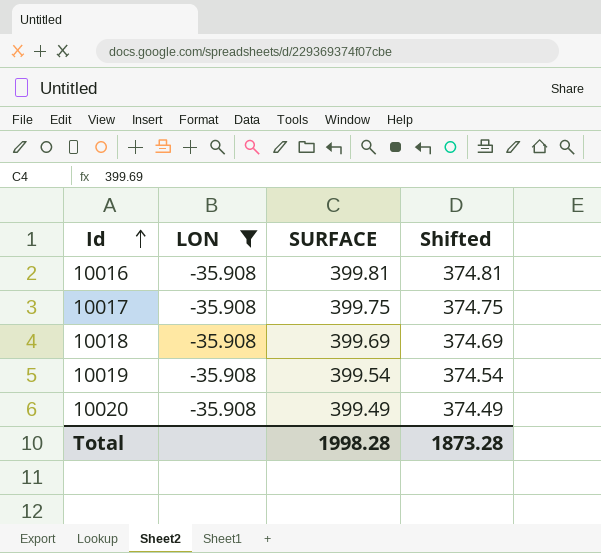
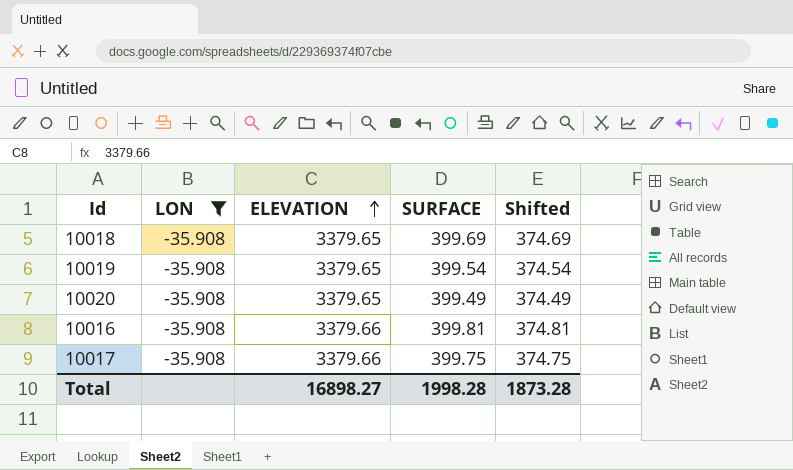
row order: Id ascending -> ELEVATION ascending
column ELEVATION | position: none -> 3

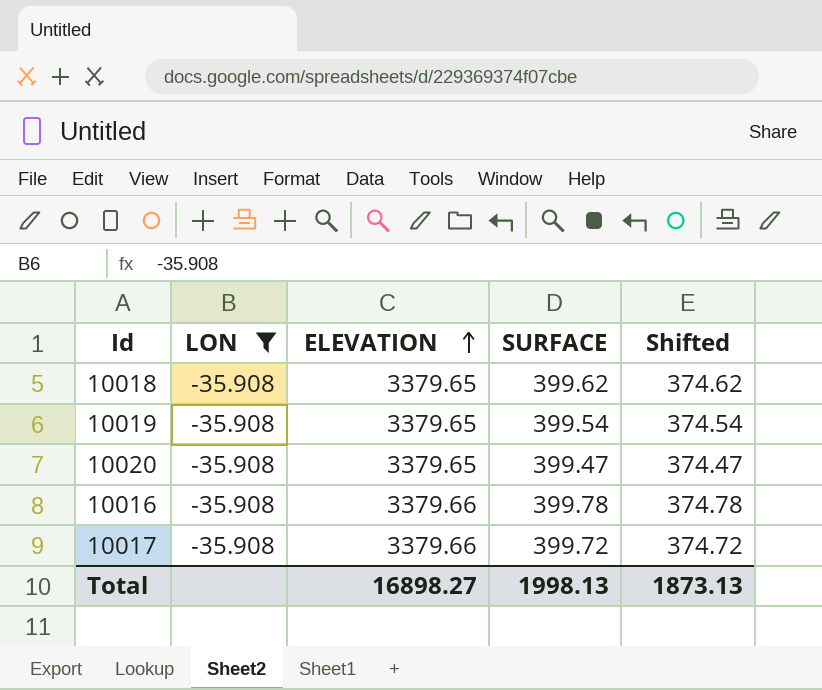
10018 | SURFACE: 399.69 -> 399.62
10018 | Shifted: 374.69 -> 374.62
10020 | SURFACE: 399.49 -> 399.47
10020 | Shifted: 374.49 -> 374.47
10016 | SURFACE: 399.81 -> 399.78
10016 | Shifted: 374.81 -> 374.78
10017 | SURFACE: 399.75 -> 399.72
10017 | Shifted: 374.75 -> 374.72
Total | SURFACE: 1998.28 -> 1998.13
Total | Shifted: 1873.28 -> 1873.13

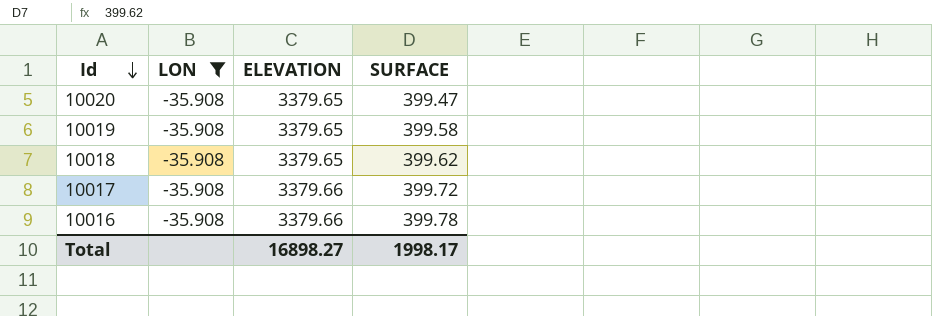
row order: ELEVATION ascending -> Id descending
column Shifted | formula: [SURFACE] - 25 -> none
10019 | SURFACE: 399.54 -> 399.58
Total | SURFACE: 1998.13 -> 1998.17

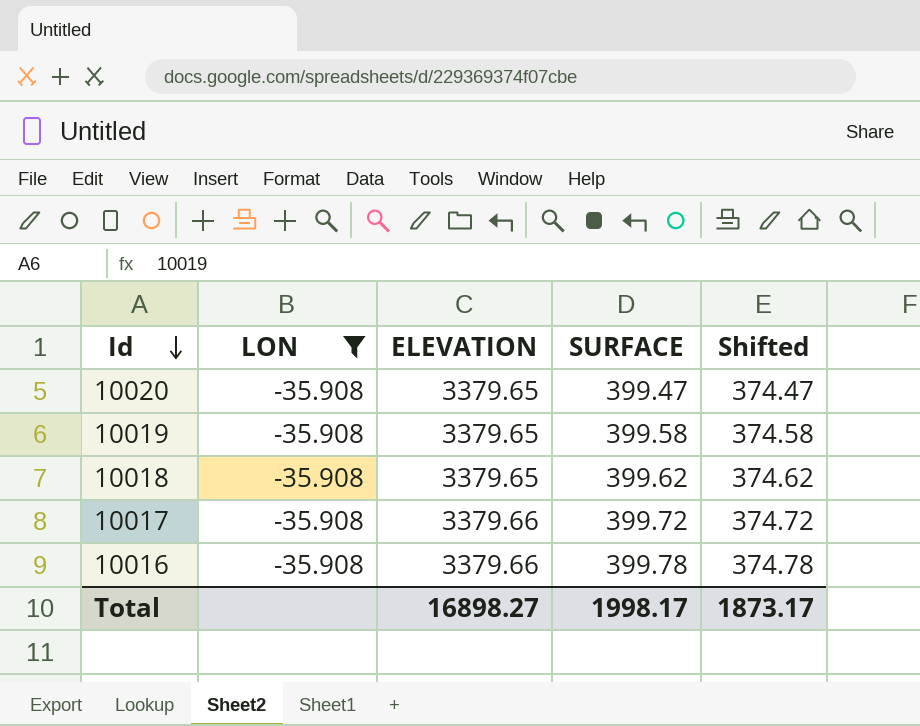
column Shifted | formula: none -> [SURFACE] - 25

